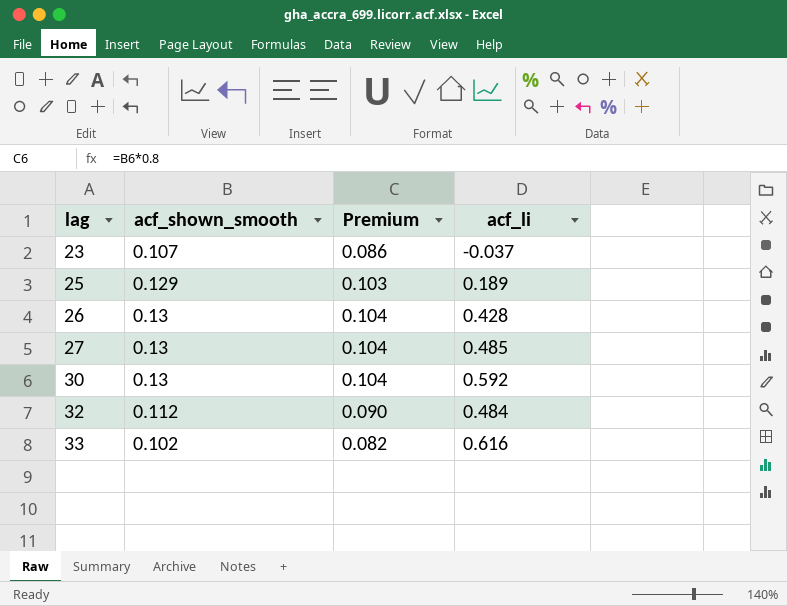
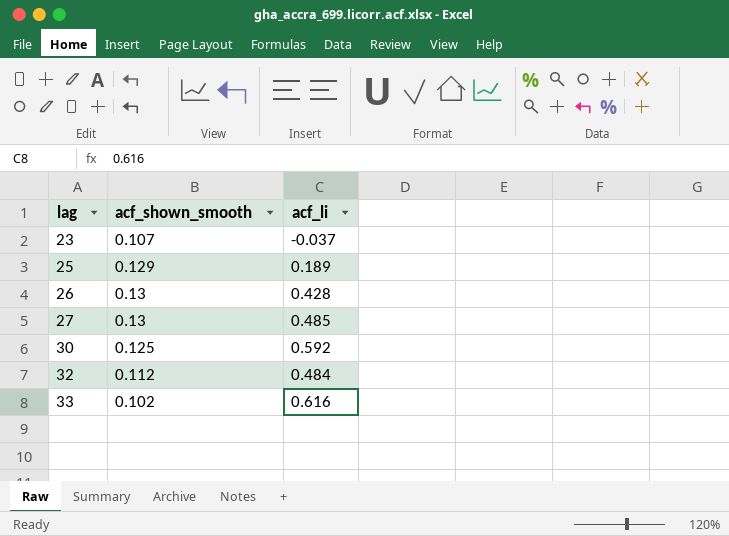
column Premium | formula: [acf_shown_smooth] * 0.8 -> none
30 | acf_shown_smooth: 0.13 -> 0.125

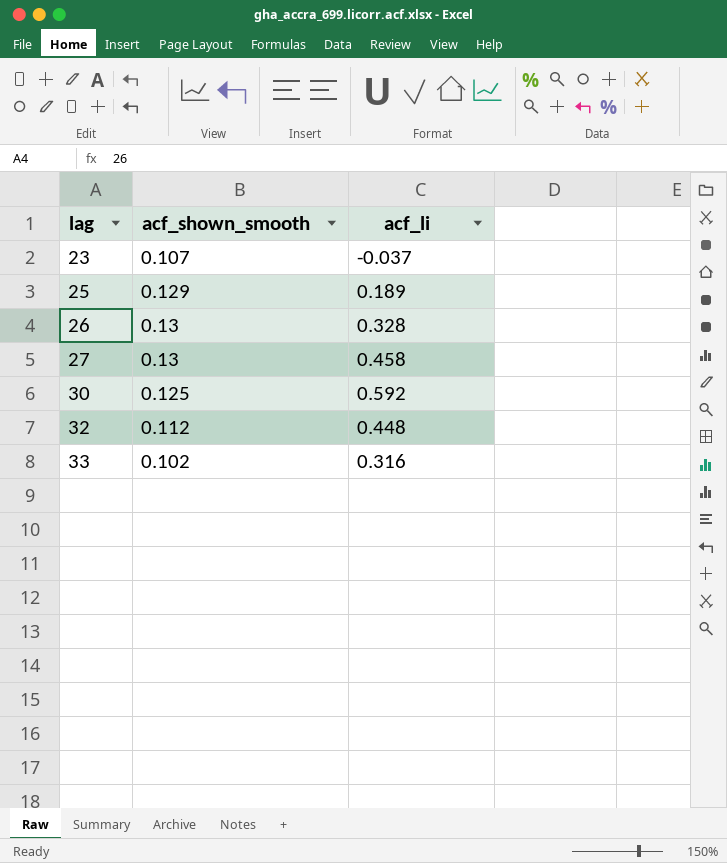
26 | acf_li: 0.428 -> 0.328
27 | acf_li: 0.485 -> 0.458
32 | acf_li: 0.484 -> 0.448
33 | acf_li: 0.616 -> 0.316

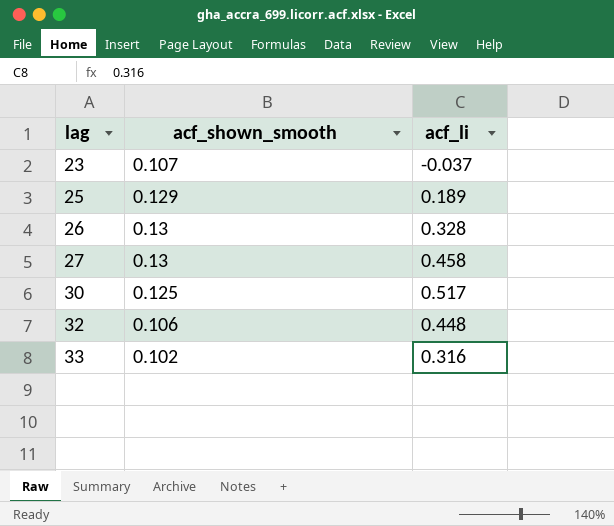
30 | acf_li: 0.592 -> 0.517
32 | acf_shown_smooth: 0.112 -> 0.106

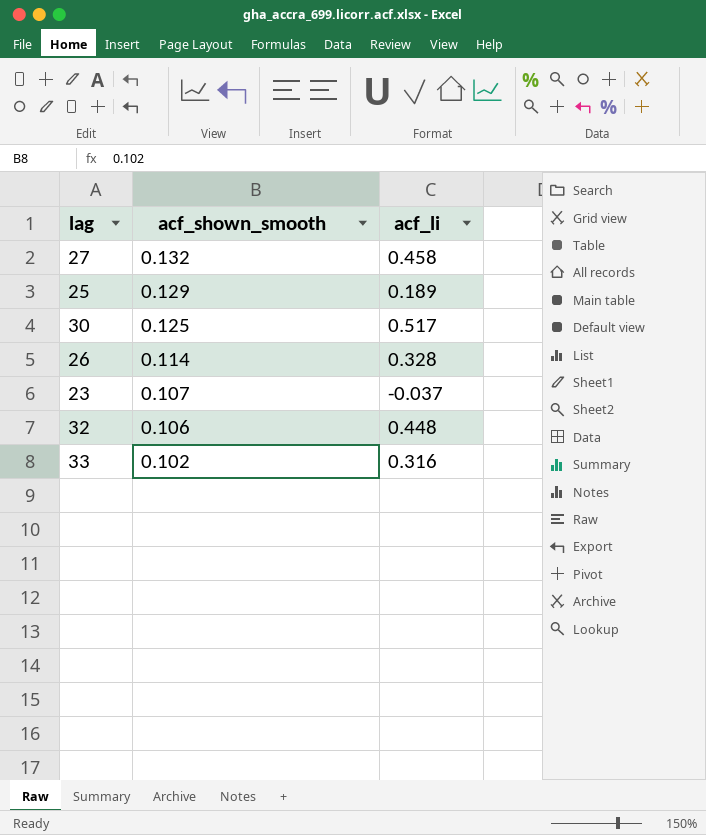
row order: lag ascending -> acf_shown_smooth descending
27 | acf_shown_smooth: 0.13 -> 0.132
26 | acf_shown_smooth: 0.13 -> 0.114

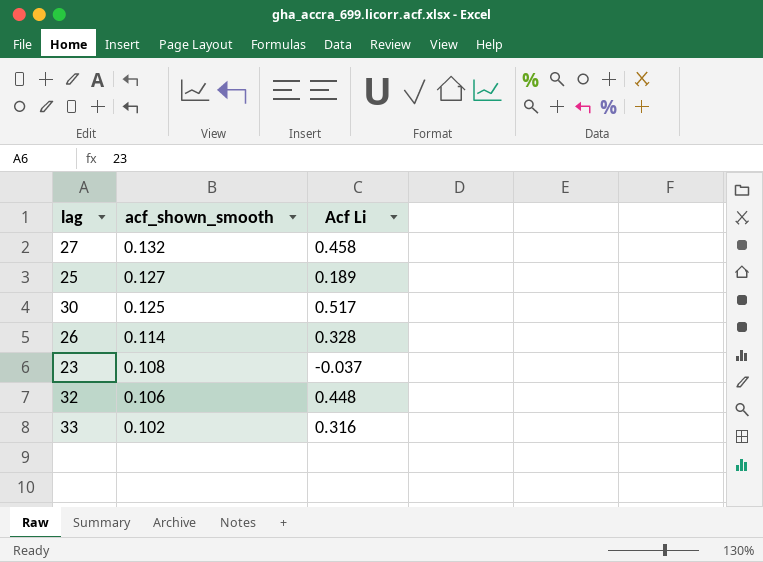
column name: acf_li -> Acf Li
25 | acf_shown_smooth: 0.129 -> 0.127
23 | acf_shown_smooth: 0.107 -> 0.108

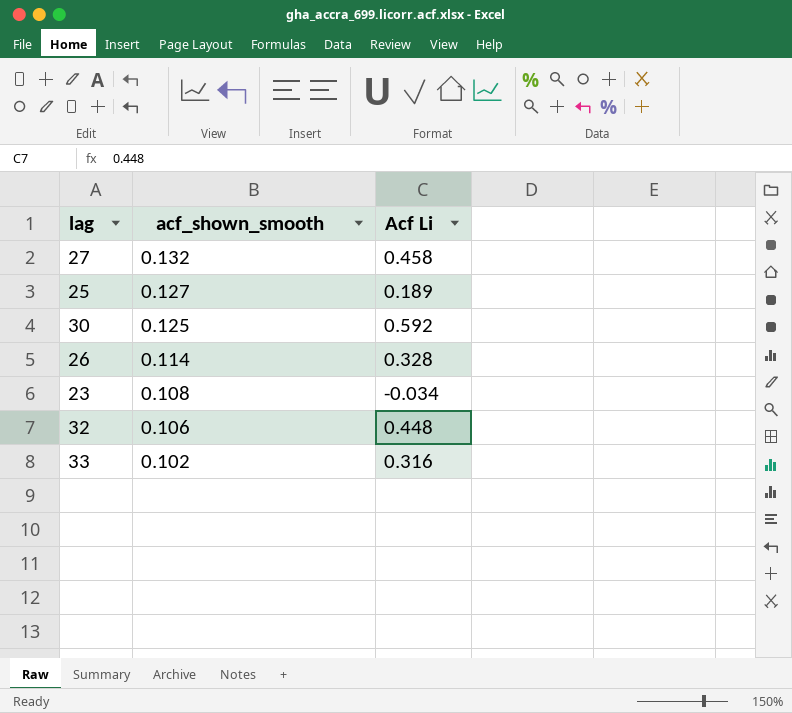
30 | Acf Li: 0.517 -> 0.592
23 | Acf Li: -0.037 -> -0.034

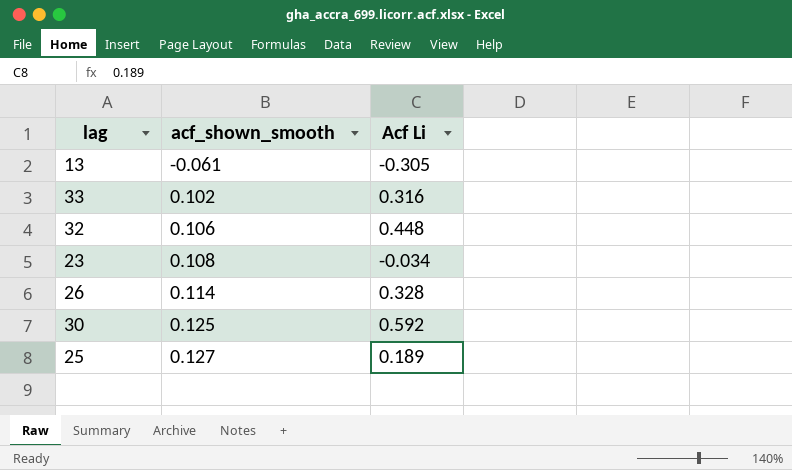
row order: acf_shown_smooth descending -> acf_shown_smooth ascending
row 27: 0.132 | 0.458 -> none
row 13: none -> -0.061 | -0.305

